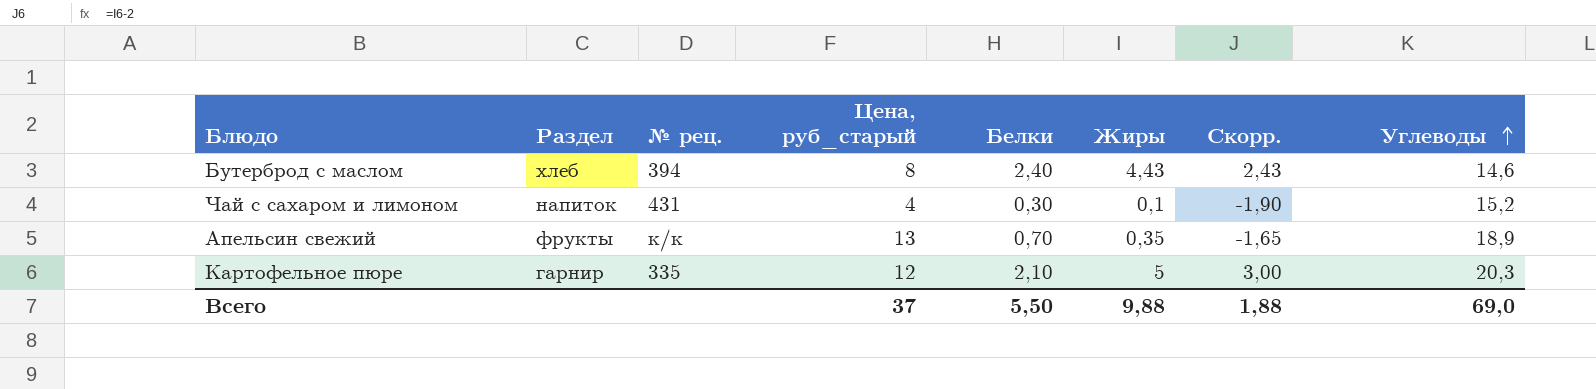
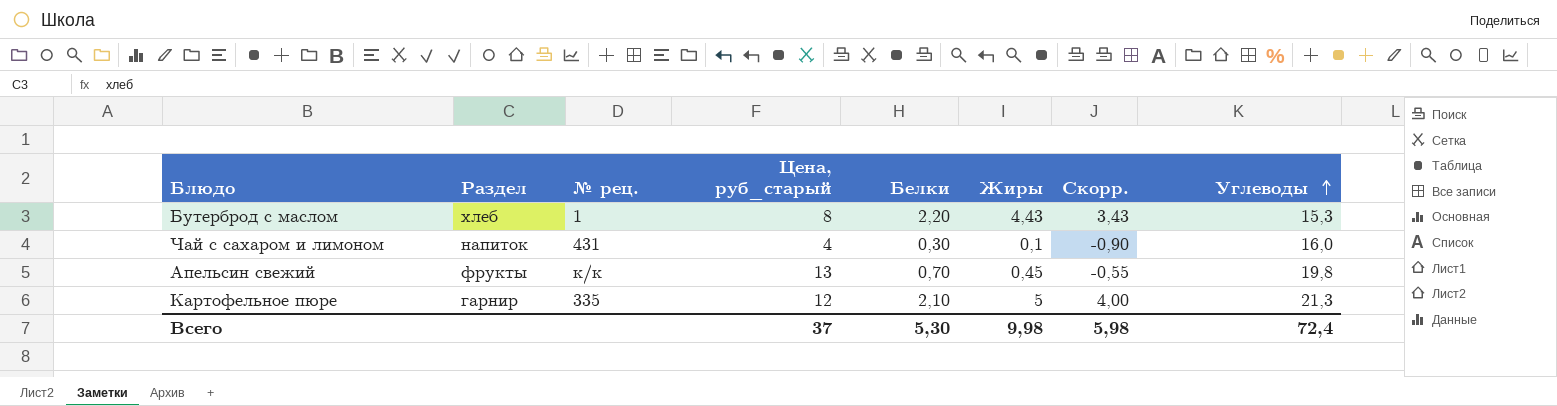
column Скорр. | formula: [Жиры] - 2 -> [Жиры] - 1
Бутерброд с маслом | № рец.: 394 -> 1
Бутерброд с маслом | Белки: 2,40 -> 2,20
Бутерброд с маслом | Углеводы: 14,6 -> 15,3
Чай с сахаром и лимоном | Углеводы: 15,2 -> 16,0
Апельсин свежий | Жиры: 0,35 -> 0,45
Апельсин свежий | Углеводы: 18,9 -> 19,8
Картофельное пюре | Углеводы: 20,3 -> 21,3
Всего | Белки: 5,50 -> 5,30
Всего | Жиры: 9,88 -> 9,98
Всего | Скорр.: 1,88 -> 5,98
Всего | Углеводы: 69,0 -> 72,4

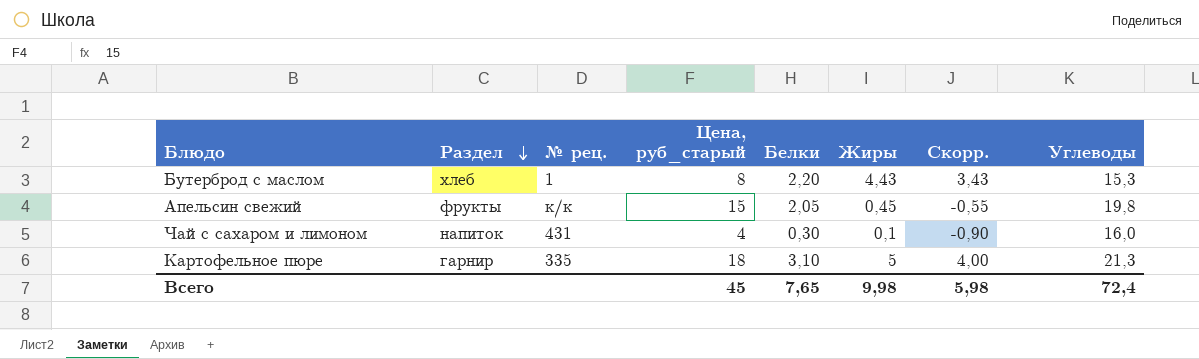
row order: Углеводы ascending -> Раздел descending
Апельсин свежий | Цена, руб_старый: 13 -> 15
Апельсин свежий | Белки: 0,70 -> 2,05
Картофельное пюре | Цена, руб_старый: 12 -> 18
Картофельное пюре | Белки: 2,10 -> 3,10
Всего | Цена, руб_старый: 37 -> 45
Всего | Белки: 5,30 -> 7,65

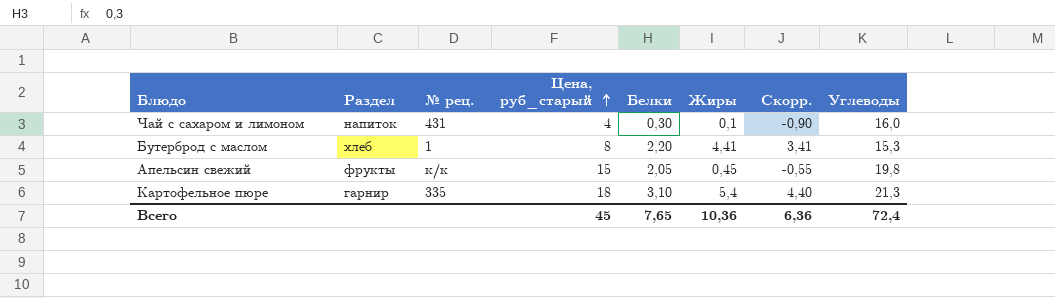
row order: Раздел descending -> Цена, руб_старый ascending
Бутерброд с маслом | Жиры: 4,43 -> 4,41
Бутерброд с маслом | Скорр.: 3,43 -> 3,41
Картофельное пюре | Жиры: 5 -> 5,4
Картофельное пюре | Скорр.: 4,00 -> 4,40
Всего | Жиры: 9,98 -> 10,36
Всего | Скорр.: 5,98 -> 6,36

